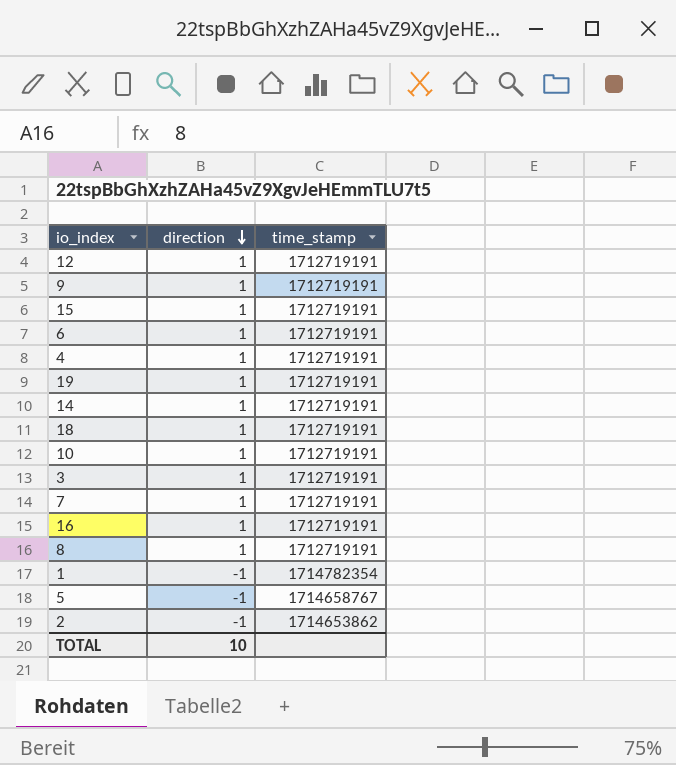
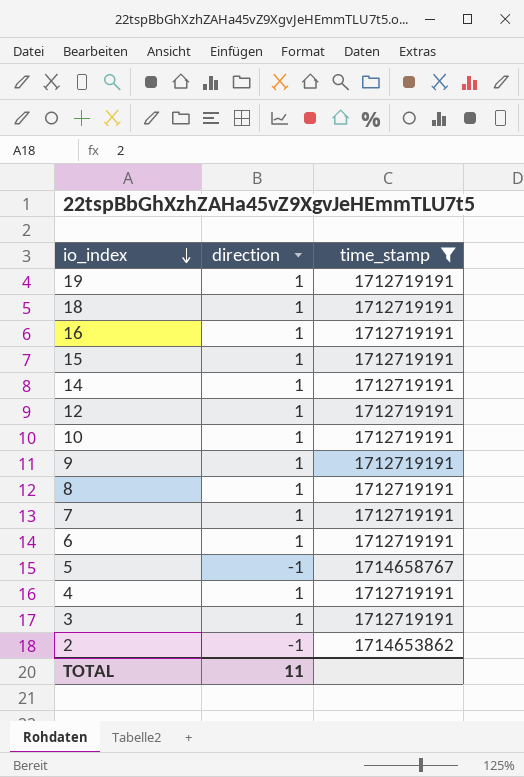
filter: none -> time_stamp != 1714782354
row order: direction descending -> io_index descending
TOTAL | direction: 10 -> 11

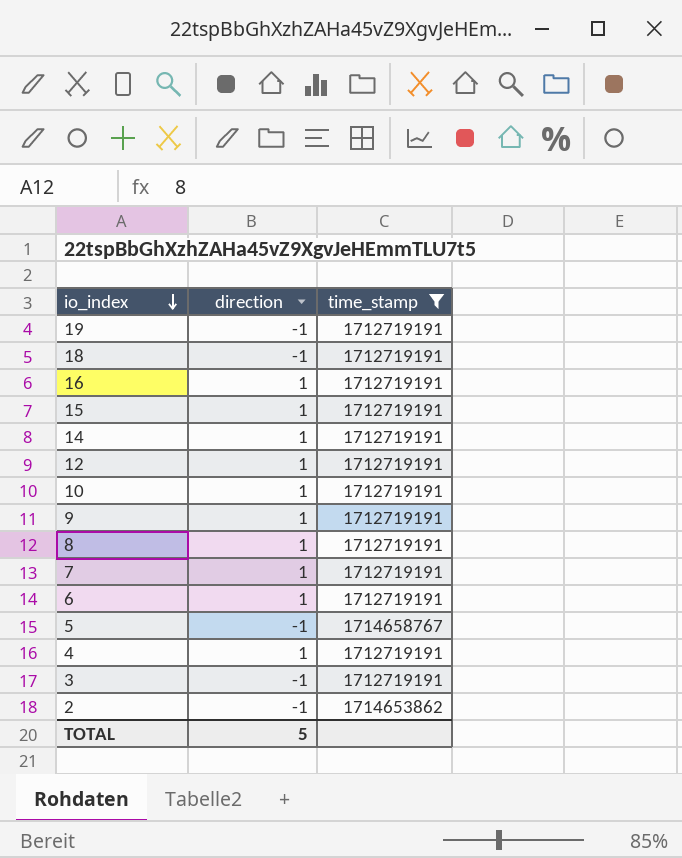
19 | direction: 1 -> -1
18 | direction: 1 -> -1
3 | direction: 1 -> -1
TOTAL | direction: 11 -> 5

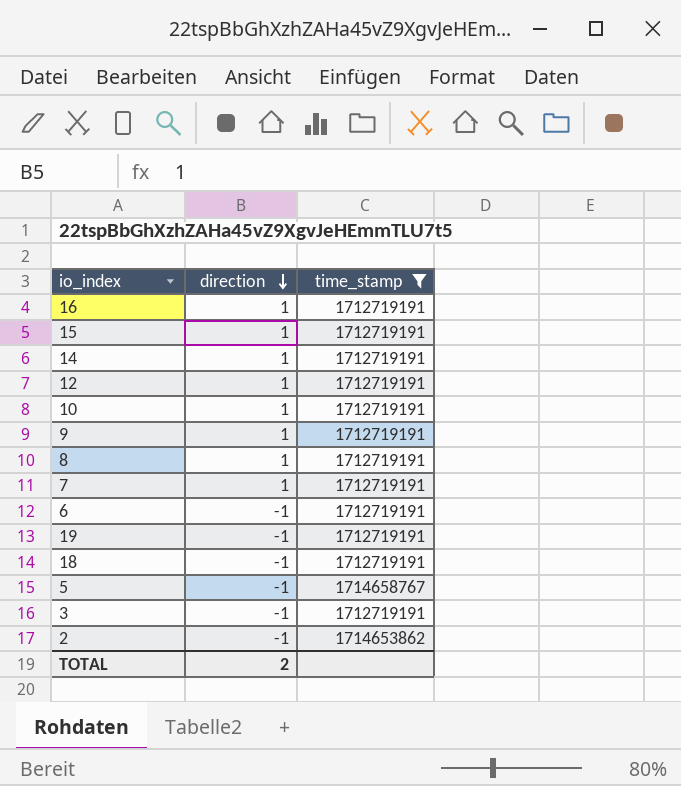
row order: io_index descending -> direction descending
row 4: 1 | 1712719191 -> none
6 | direction: 1 -> -1
TOTAL | direction: 5 -> 2

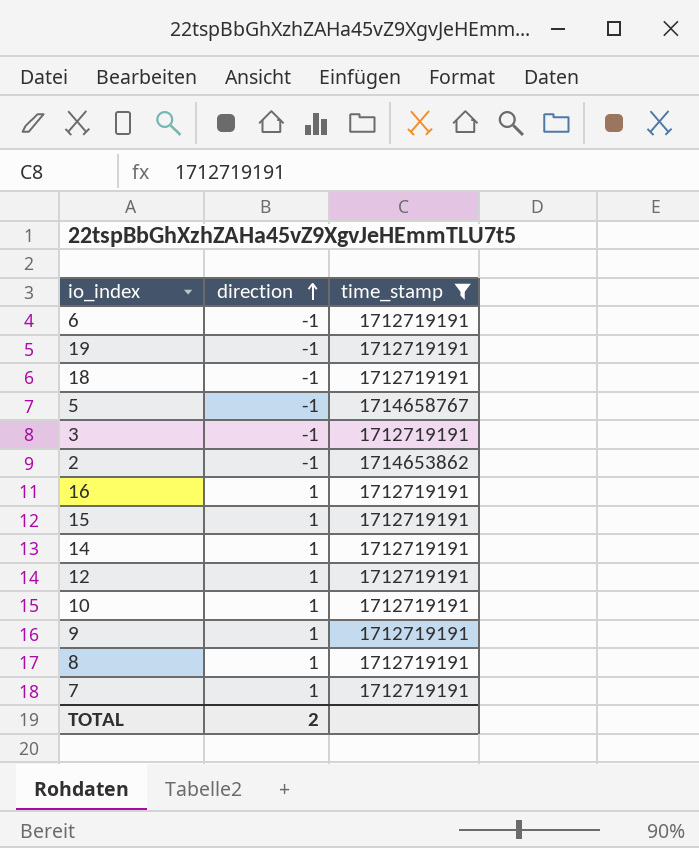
row order: direction descending -> direction ascending

